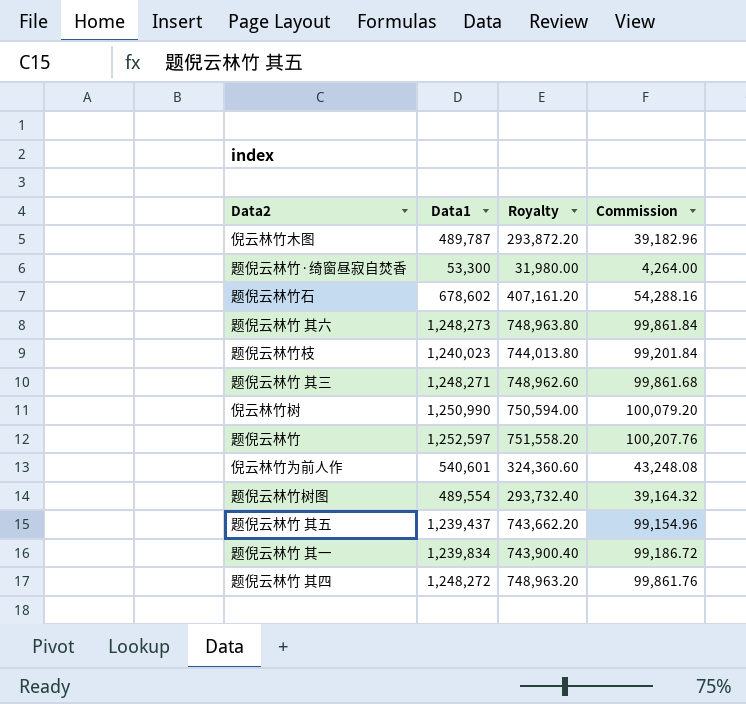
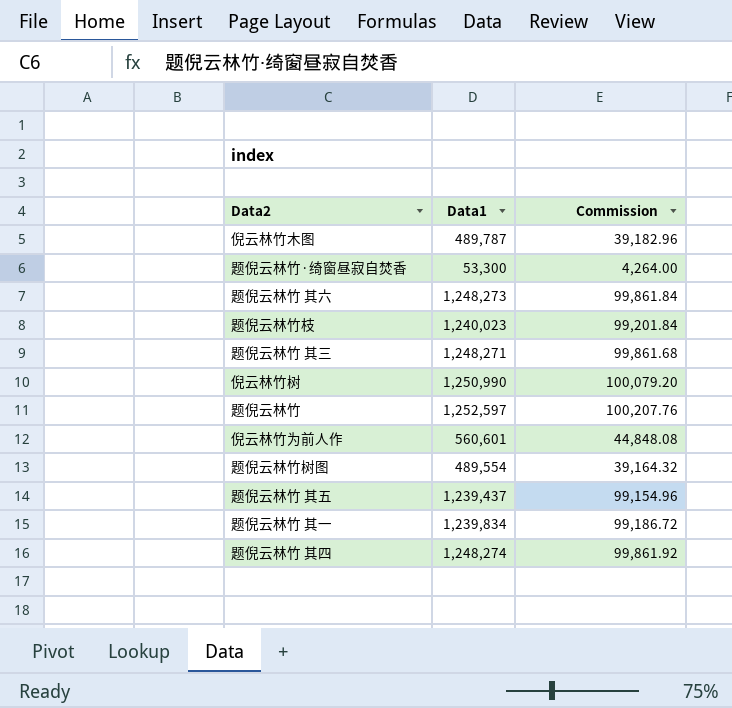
column Royalty | formula: [Data1] * 0.6 -> none
row 题倪云林竹石: 678,602 | 407,161.20 | 54,288.16 -> none
倪云林竹为前人作 | Data1: 540,601 -> 560,601
倪云林竹为前人作 | Commission: 43,248.08 -> 44,848.08
题倪云林竹 其四 | Data1: 1,248,272 -> 1,248,274
题倪云林竹 其四 | Commission: 99,861.76 -> 99,861.92

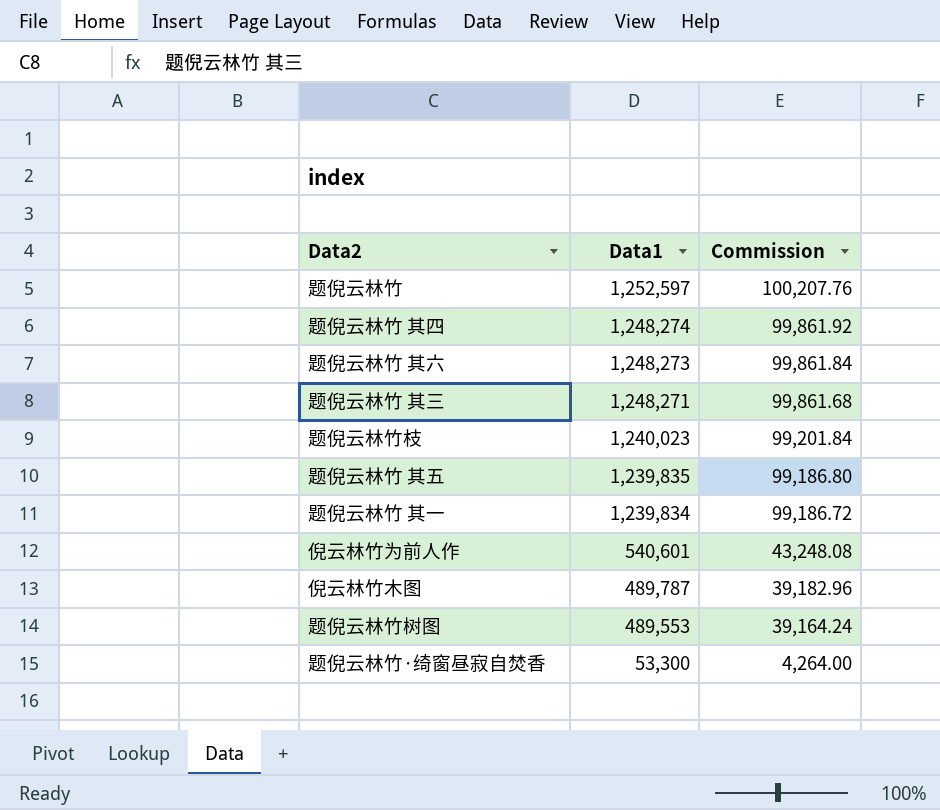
row order: none -> Data1 descending
row 倪云林竹树: 1,250,990 | 100,079.20 -> none
题倪云林竹 其五 | Data1: 1,239,437 -> 1,239,835
题倪云林竹 其五 | Commission: 99,154.96 -> 99,186.80
倪云林竹为前人作 | Data1: 560,601 -> 540,601
倪云林竹为前人作 | Commission: 44,848.08 -> 43,248.08
题倪云林竹树图 | Data1: 489,554 -> 489,553
题倪云林竹树图 | Commission: 39,164.32 -> 39,164.24

